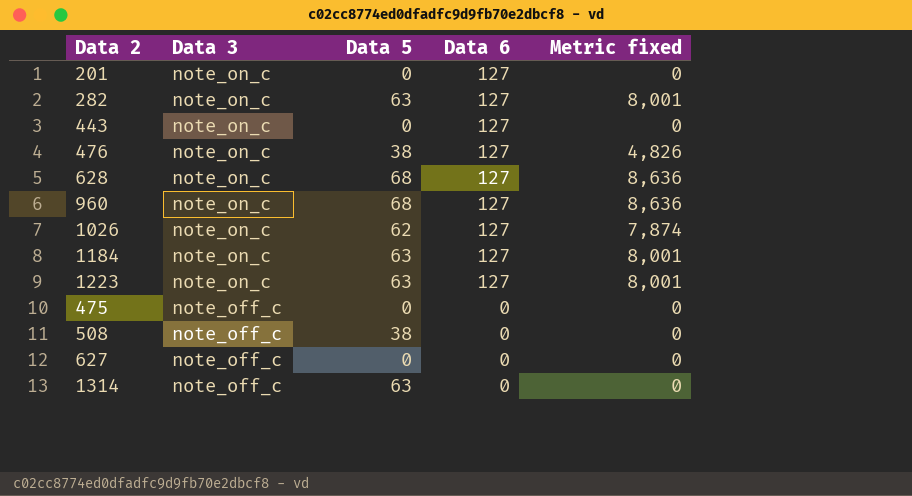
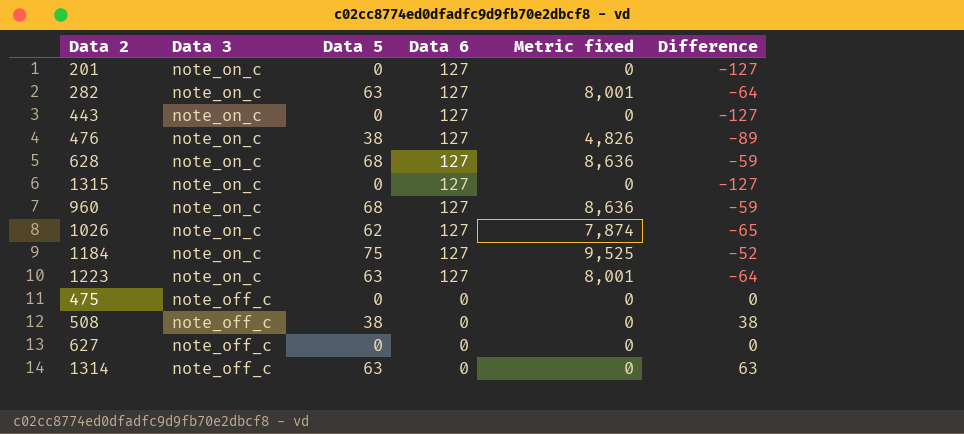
column Difference | formula: none -> [Data 5] - [Data 6]
row 1315: none -> note_on_c | 0 | 127 | 0 | -127
1184 | Data 5: 63 -> 75
1184 | Metric fixed: 8,001 -> 9,525

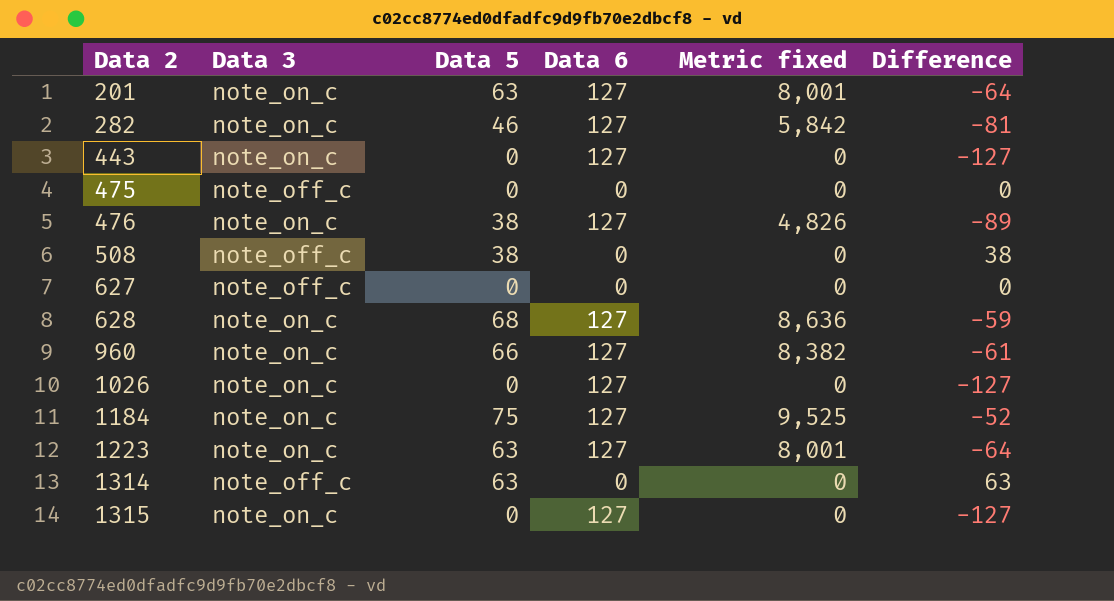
row order: Data 3 descending -> Data 2 ascending
201 | Data 5: 0 -> 63
201 | Metric fixed: 0 -> 8,001
201 | Difference: -127 -> -64
282 | Data 5: 63 -> 46
282 | Metric fixed: 8,001 -> 5,842
282 | Difference: -64 -> -81
960 | Data 5: 68 -> 66
960 | Metric fixed: 8,636 -> 8,382
960 | Difference: -59 -> -61
1026 | Data 5: 62 -> 0
1026 | Metric fixed: 7,874 -> 0
1026 | Difference: -65 -> -127

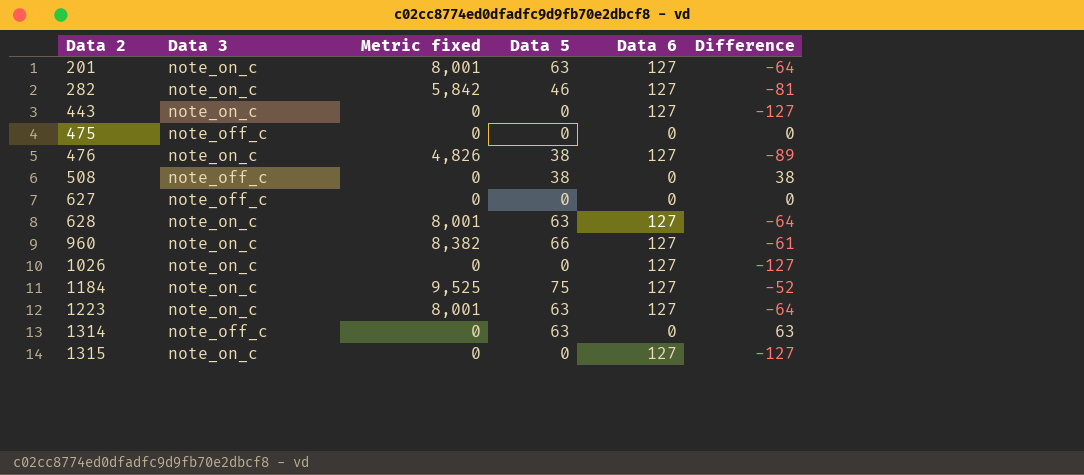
column Metric fixed | position: 5 -> 3
628 | Metric fixed: 8,636 -> 8,001
628 | Data 5: 68 -> 63
628 | Difference: -59 -> -64

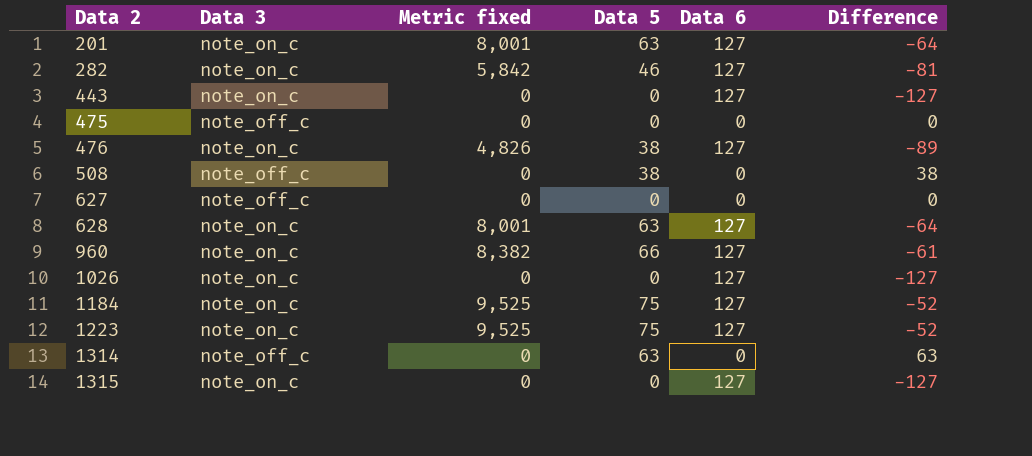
1223 | Metric fixed: 8,001 -> 9,525
1223 | Data 5: 63 -> 75
1223 | Difference: -64 -> -52

